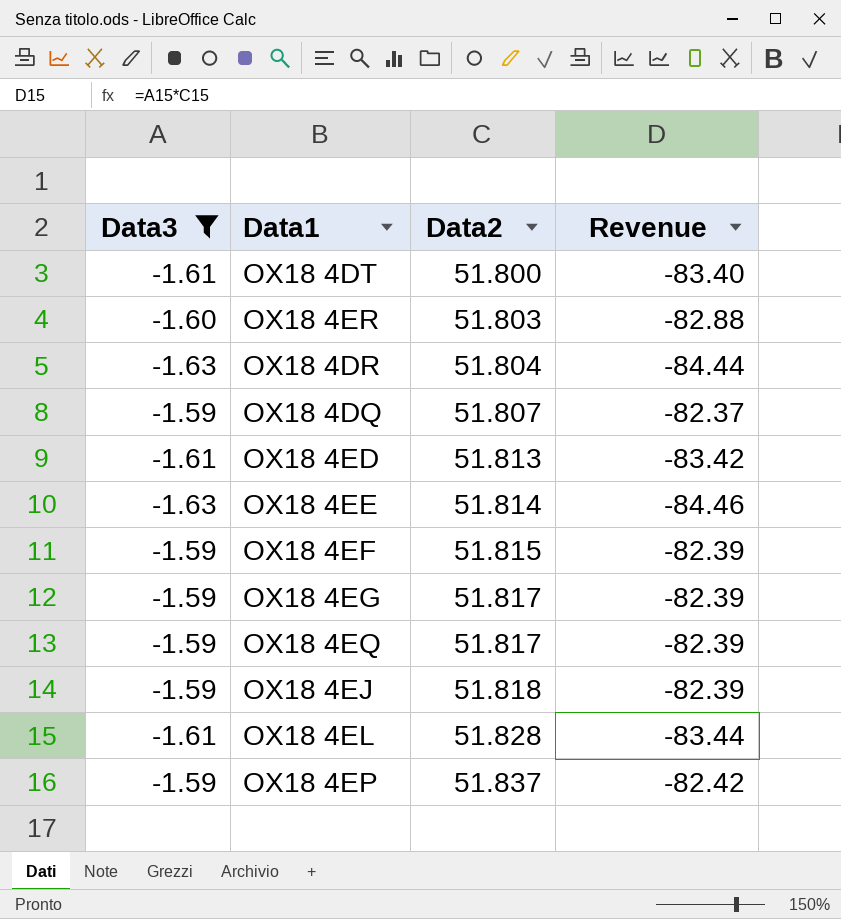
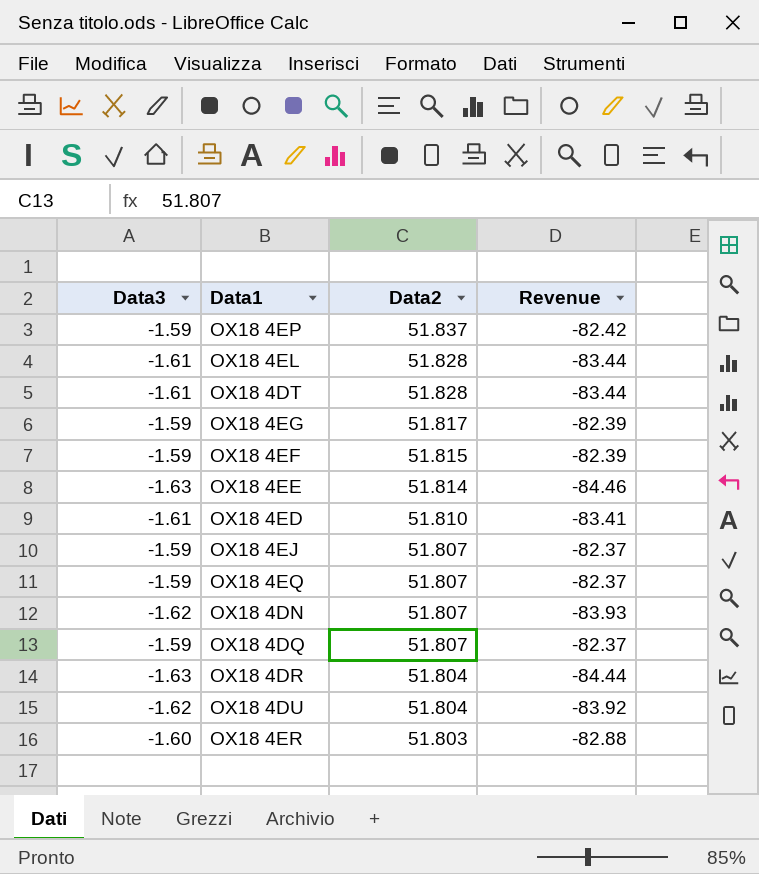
filter: Data3 != -1.62 -> none
row order: Data2 ascending -> Data2 descending
OX18 4DT | Data2: 51.800 -> 51.828
OX18 4DT | Revenue: -83.40 -> -83.44
OX18 4ED | Data2: 51.813 -> 51.810
OX18 4ED | Revenue: -83.42 -> -83.41
OX18 4EJ | Data2: 51.818 -> 51.807
OX18 4EJ | Revenue: -82.39 -> -82.37
OX18 4EQ | Data2: 51.817 -> 51.807
OX18 4EQ | Revenue: -82.39 -> -82.37

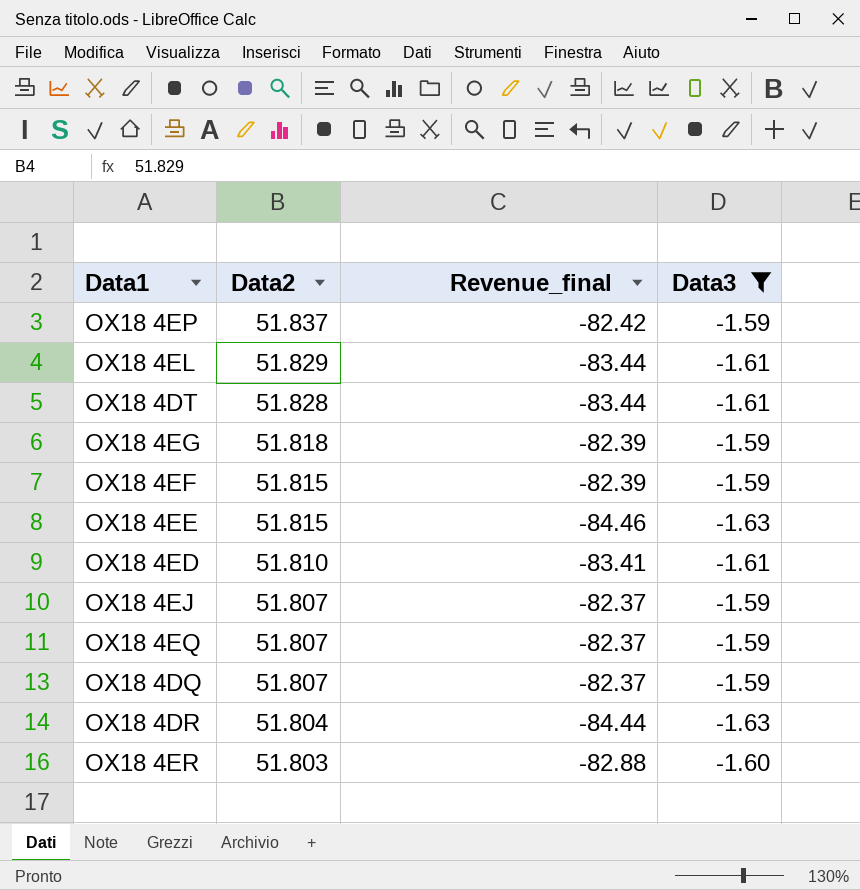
filter: none -> Data3 != -1.62
column name: Revenue -> Revenue_final
column Data3 | position: 1 -> 4
OX18 4EL | Data2: 51.828 -> 51.829
OX18 4EG | Data2: 51.817 -> 51.818
OX18 4EE | Data2: 51.814 -> 51.815

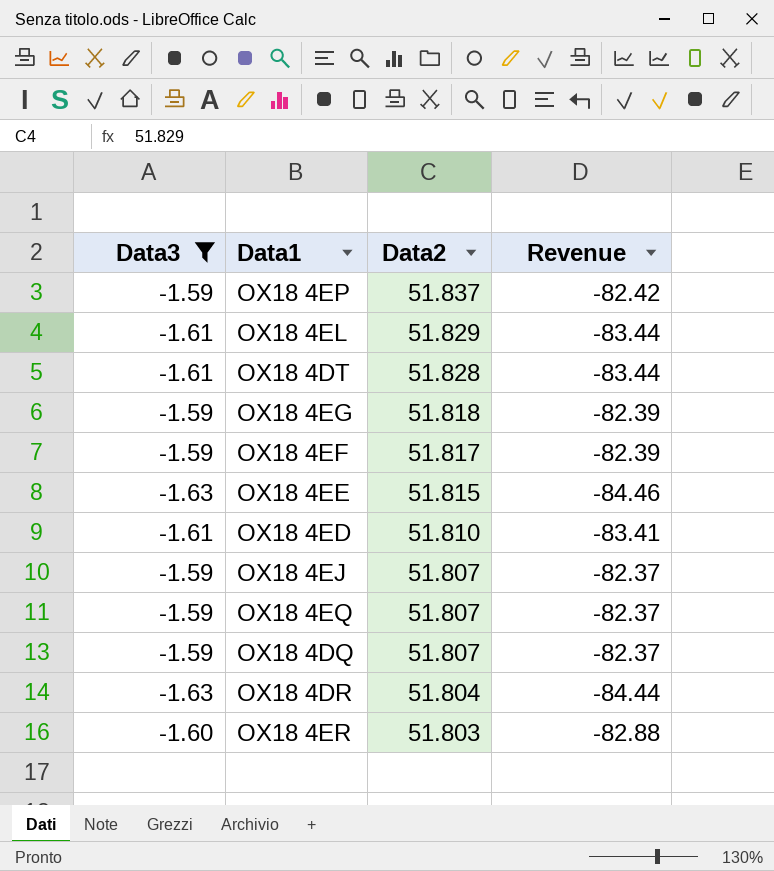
column Data3 | position: 4 -> 1
column name: Revenue_final -> Revenue
OX18 4EF | Data2: 51.815 -> 51.817

